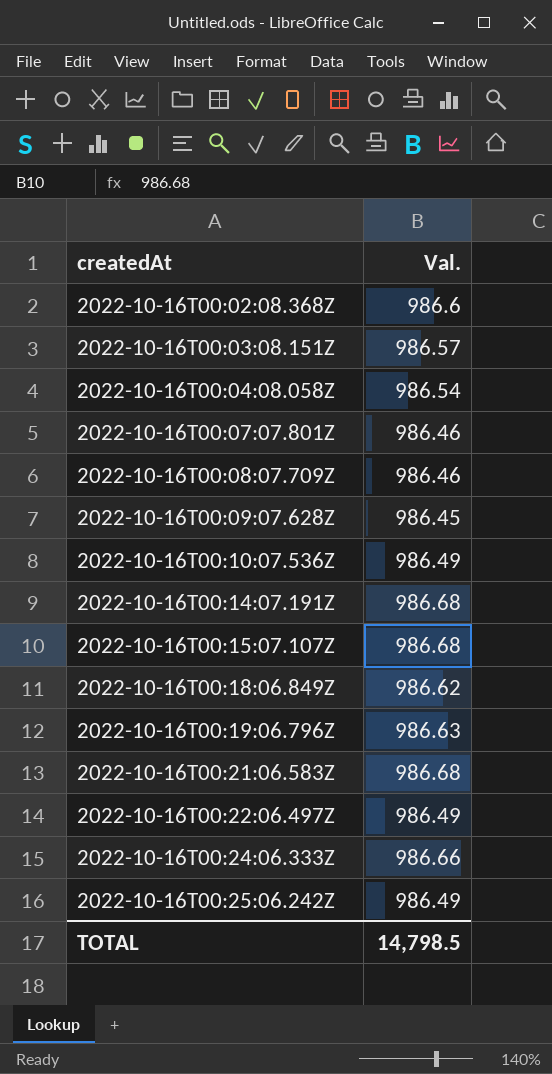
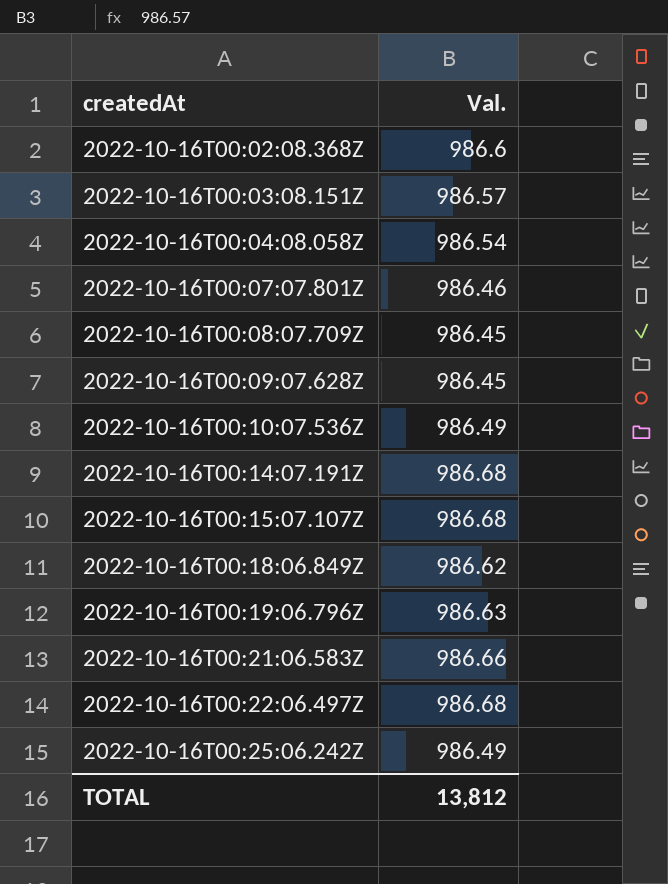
row 2022-10-16T00:24:06.333Z: 986.66 -> none
2022-10-16T00:08:07.709Z | Val.: 986.46 -> 986.45
2022-10-16T00:21:06.583Z | Val.: 986.68 -> 986.66
2022-10-16T00:22:06.497Z | Val.: 986.49 -> 986.68
TOTAL | Val.: 14,798.5 -> 13,812

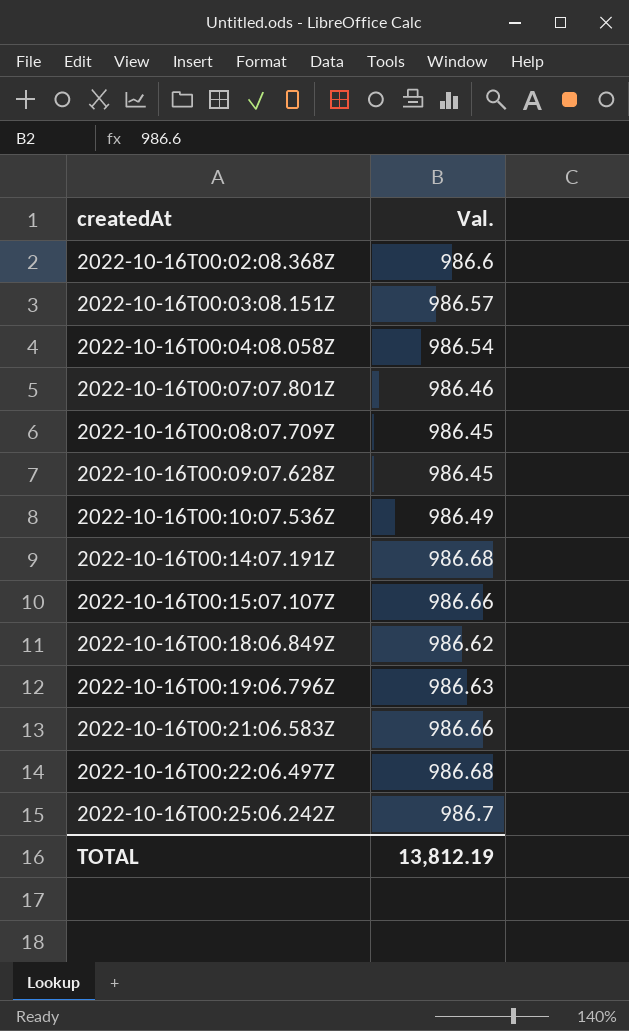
2022-10-16T00:15:07.107Z | Val.: 986.68 -> 986.66
2022-10-16T00:25:06.242Z | Val.: 986.49 -> 986.7
TOTAL | Val.: 13,812 -> 13,812.19

